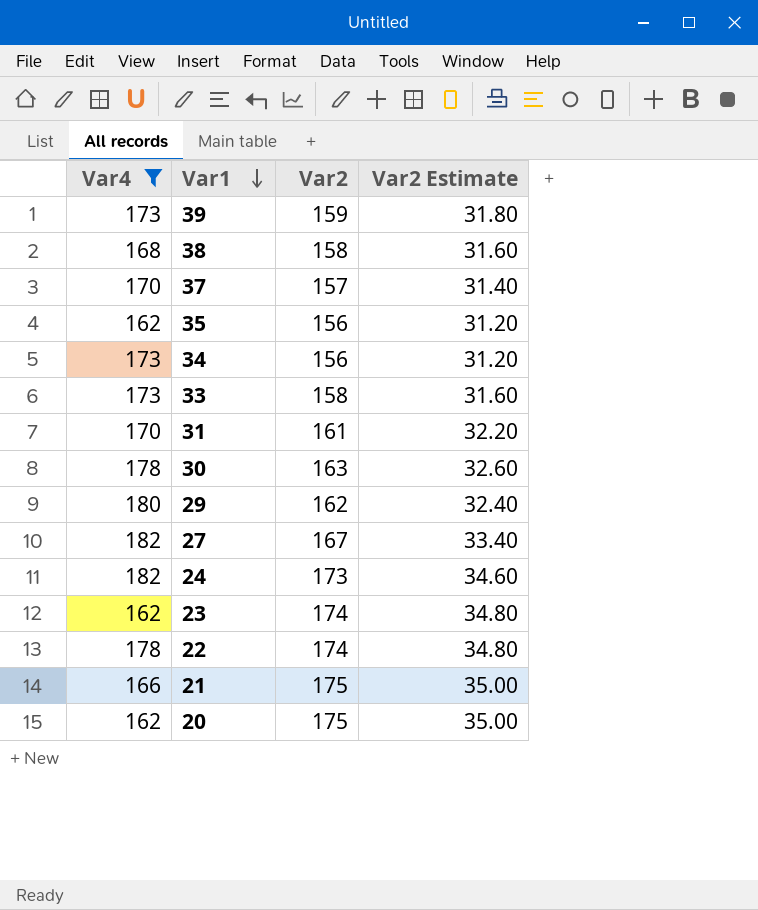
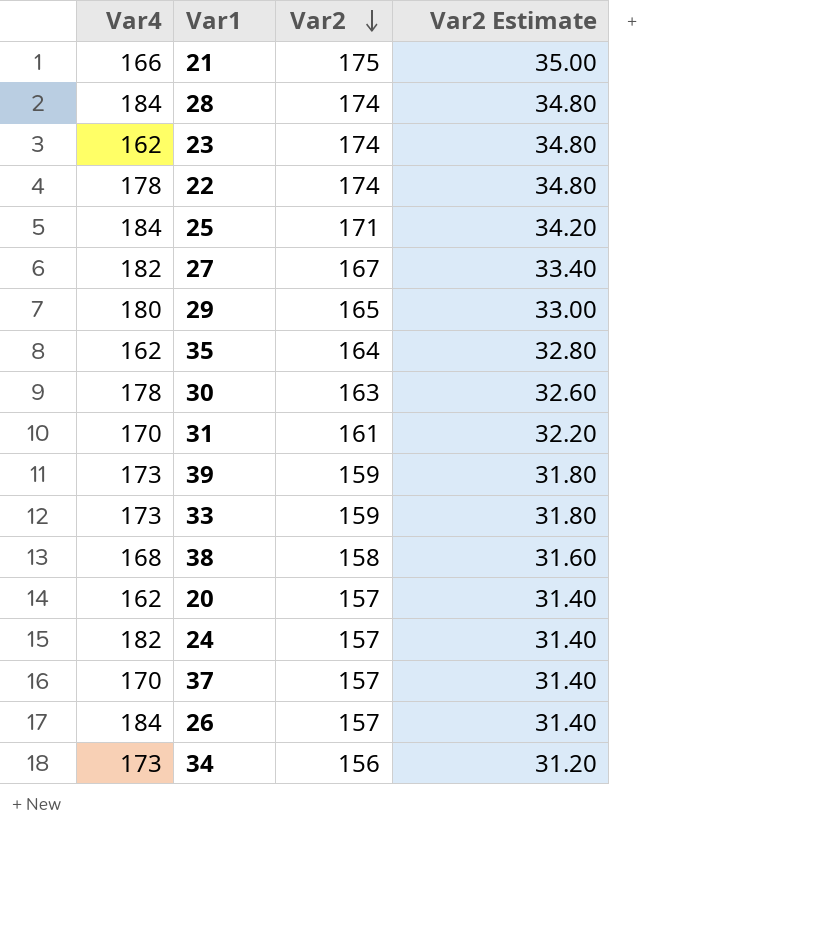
filter: Var4 != 184 -> none
row order: Var1 descending -> Var2 descending
29 | Var2: 162 -> 165
29 | Var2 Estimate: 32.40 -> 33.00
35 | Var2: 156 -> 164
35 | Var2 Estimate: 31.20 -> 32.80
33 | Var2: 158 -> 159
33 | Var2 Estimate: 31.60 -> 31.80
20 | Var2: 175 -> 157
20 | Var2 Estimate: 35.00 -> 31.40
24 | Var2: 173 -> 157
24 | Var2 Estimate: 34.60 -> 31.40

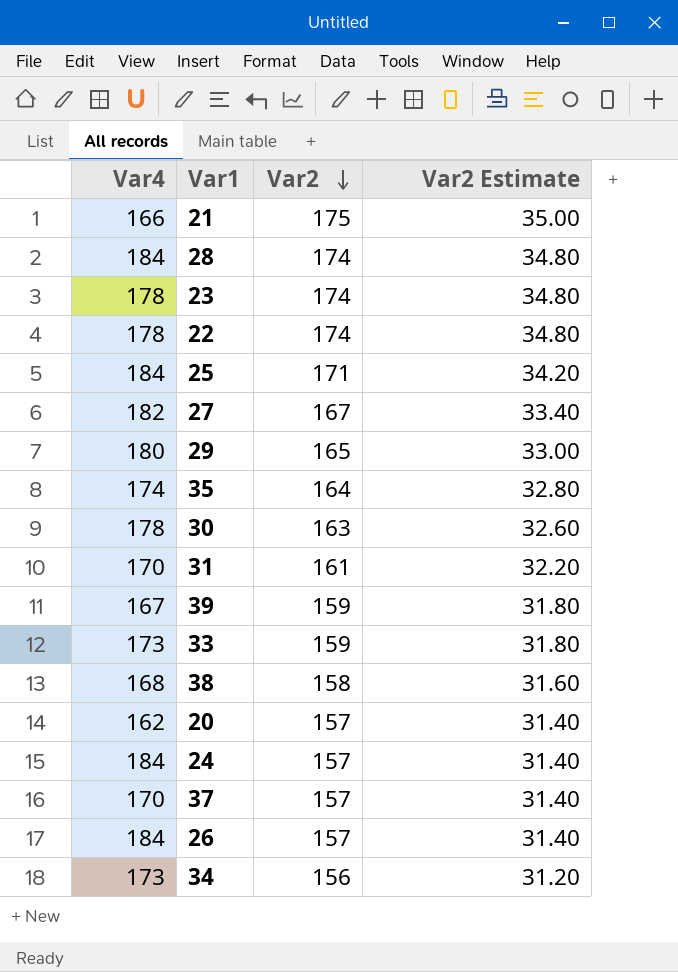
23 | Var4: 162 -> 178
35 | Var4: 162 -> 174
39 | Var4: 173 -> 167
24 | Var4: 182 -> 184

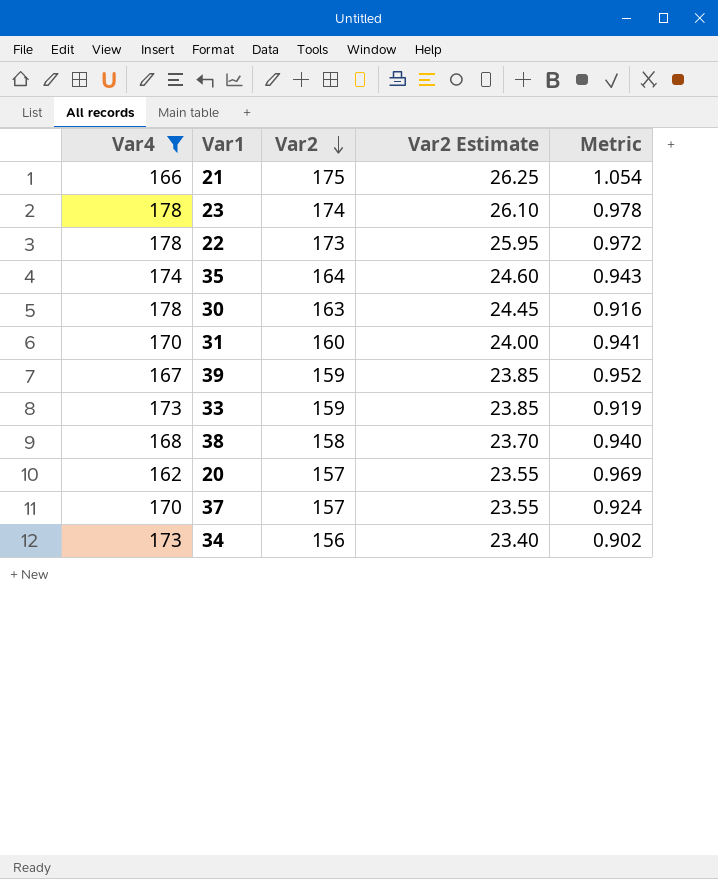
filter: none -> Var4 <= 178
column Var2 Estimate | formula: [Var2] * 0.2 -> [Var2] * 0.15
column Metric | formula: none -> [Var2] / [Var4]
22 | Var2: 174 -> 173
31 | Var2: 161 -> 160

